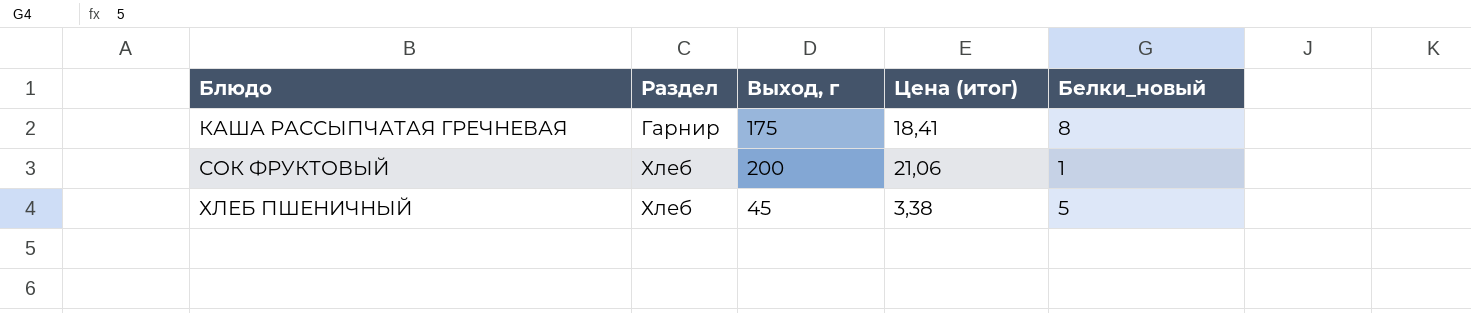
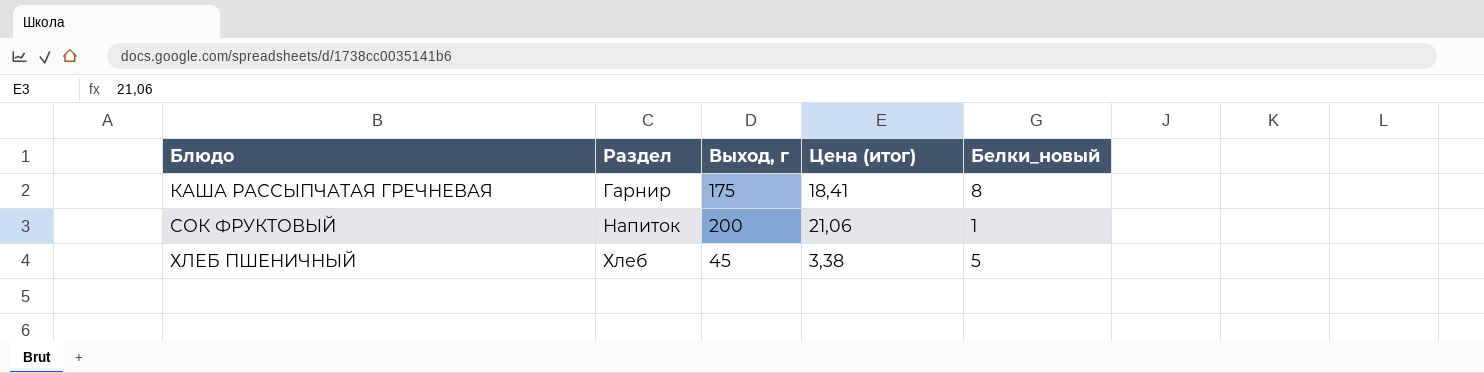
СОК ФРУКТОВЫЙ | Раздел: Хлеб -> Напиток

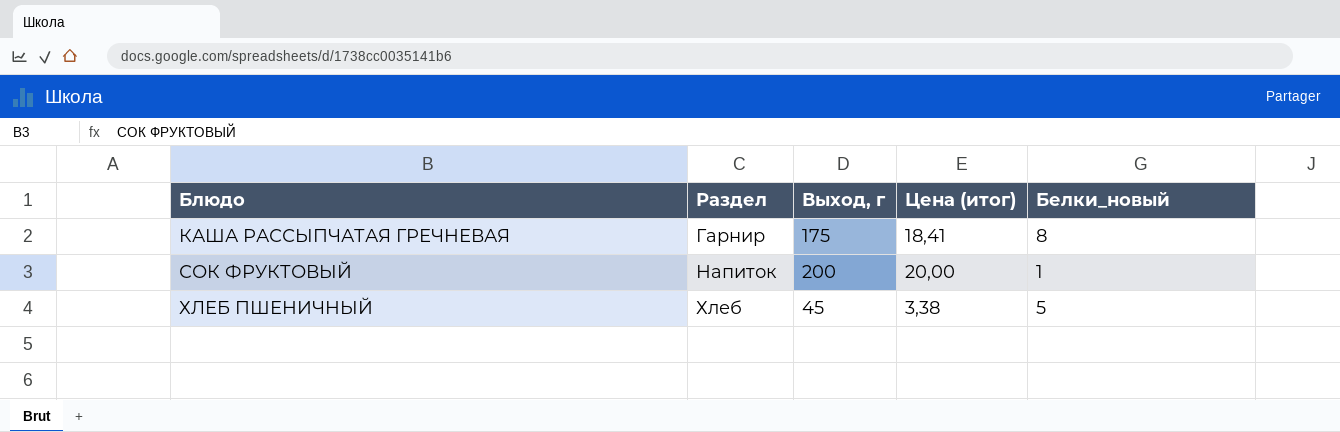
СОК ФРУКТОВЫЙ | Цена (итог): 21,06 -> 20,00

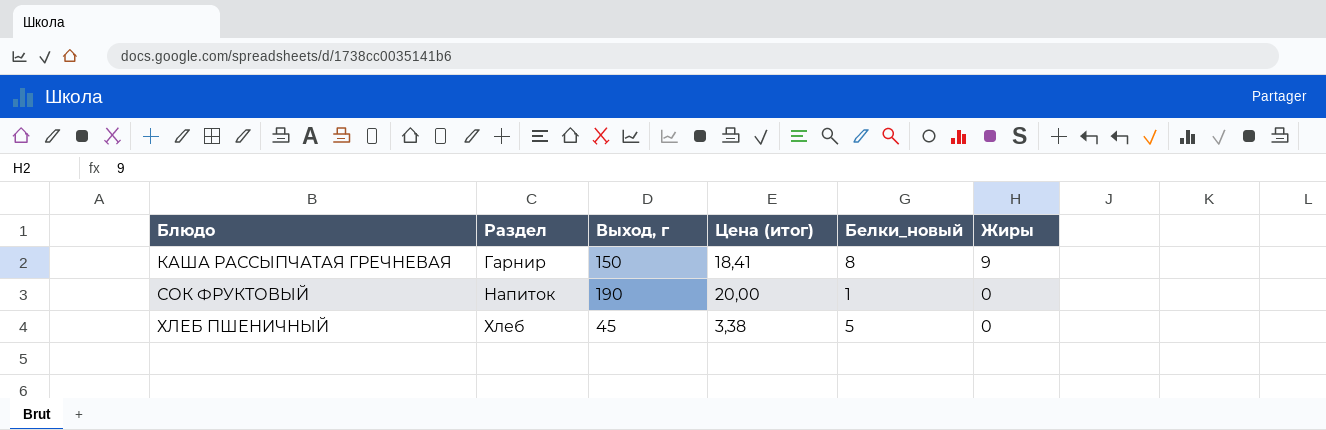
column Жиры | position: none -> 6
КАША РАССЫПЧАТАЯ ГРЕЧНЕВАЯ | Выход, г: 175 -> 150
СОК ФРУКТОВЫЙ | Выход, г: 200 -> 190

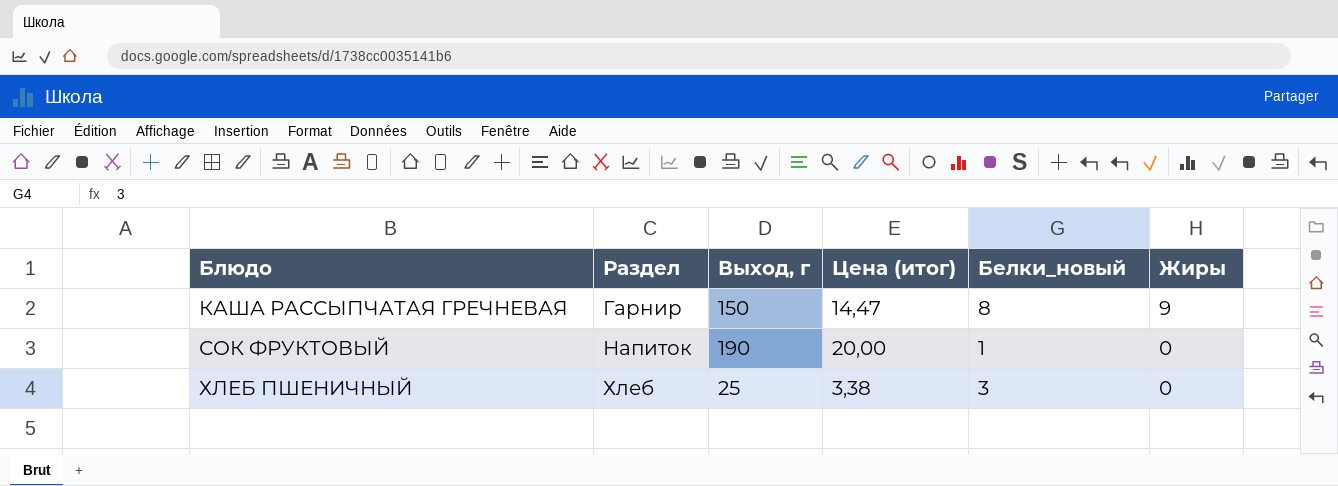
КАША РАССЫПЧАТАЯ ГРЕЧНЕВАЯ | Цена (итог): 18,41 -> 14,47
ХЛЕБ ПШЕНИЧНЫЙ | Выход, г: 45 -> 25
ХЛЕБ ПШЕНИЧНЫЙ | Белки_новый: 5 -> 3

